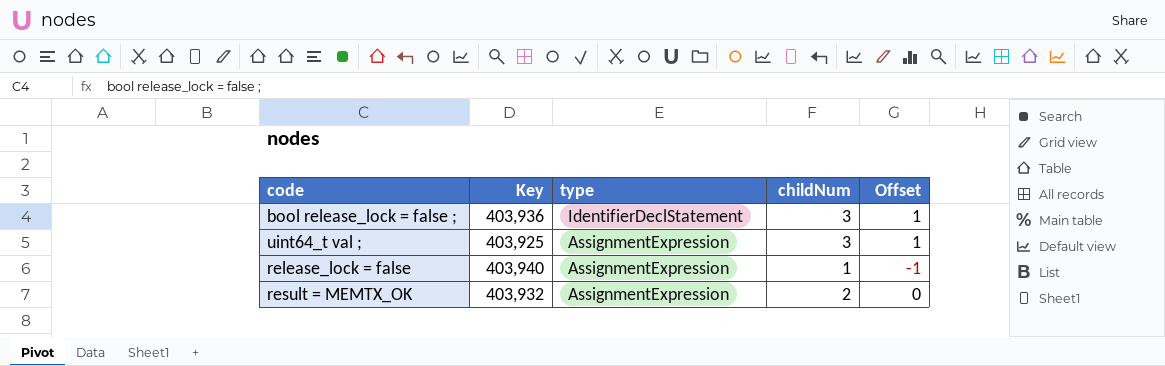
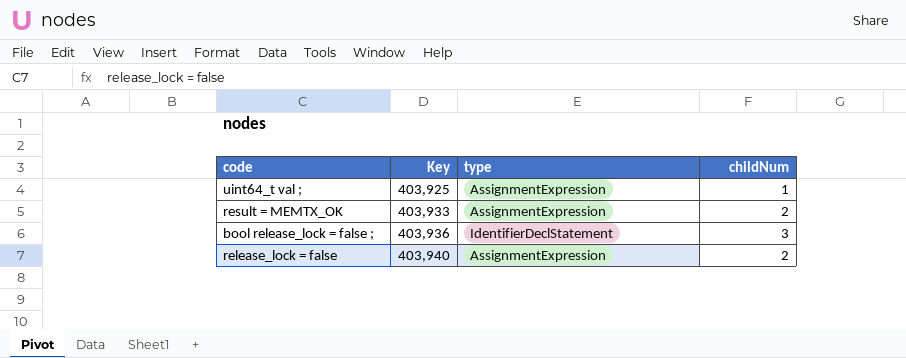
row order: type descending -> Key ascending
column Offset | formula: [childNum] - 2 -> none
uint64_t val ; | childNum: 3 -> 1
result = MEMTX_OK | Key: 403,932 -> 403,933
release_lock = false | childNum: 1 -> 2

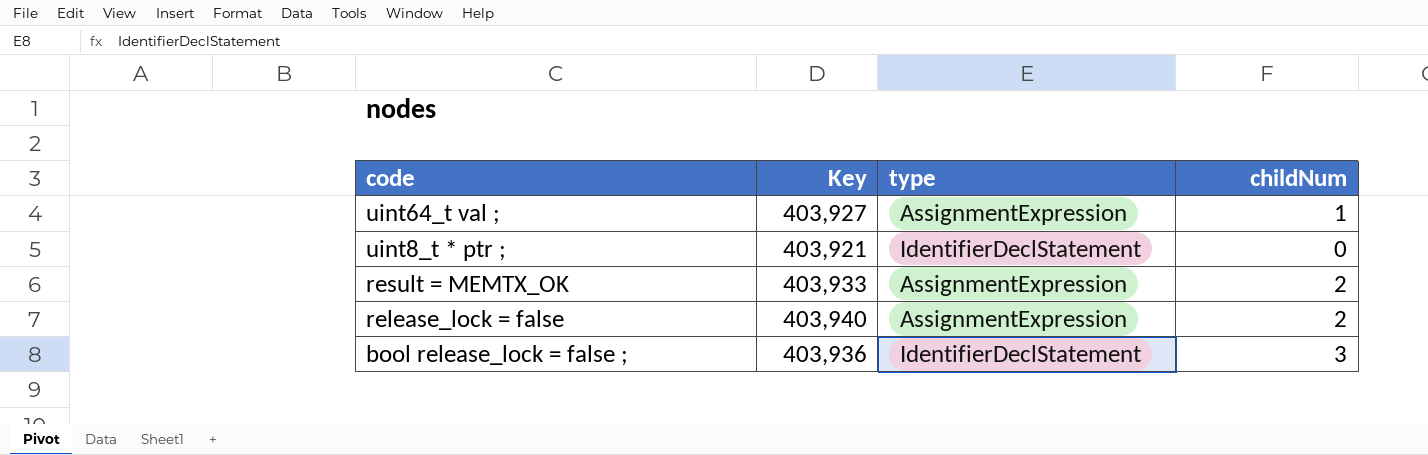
row order: Key ascending -> code descending
uint64_t val ; | Key: 403,925 -> 403,927
row uint8_t * ptr ;: none -> 403,921 | IdentifierDeclStatement | 0

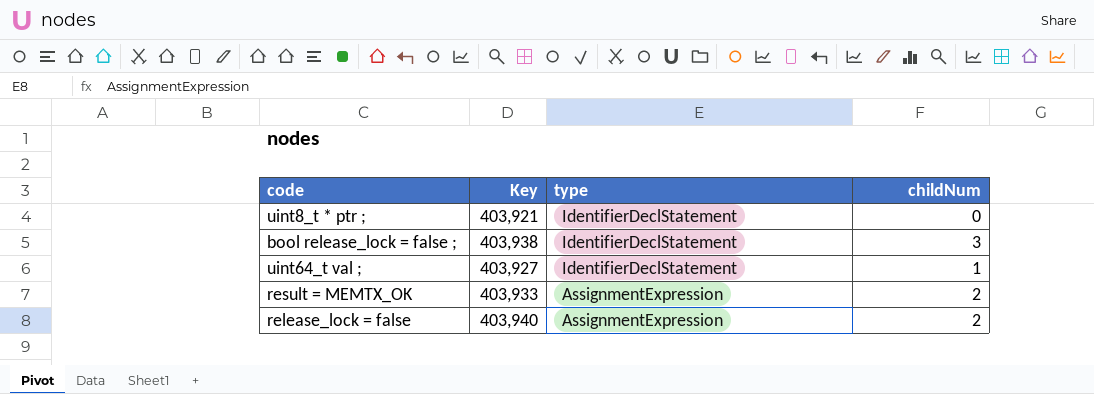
row order: code descending -> type descending
bool release_lock = false ; | Key: 403,936 -> 403,938
uint64_t val ; | type: AssignmentExpression -> IdentifierDeclStatement

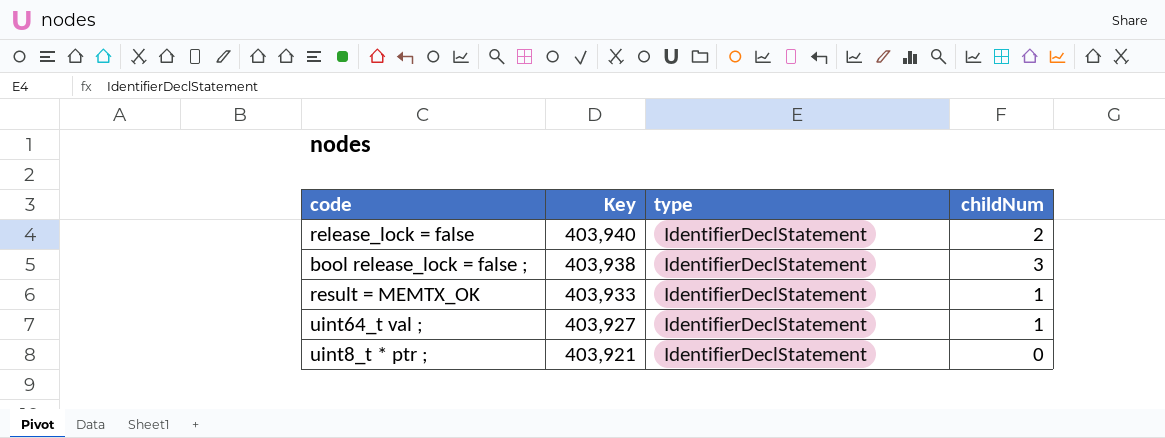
row order: type descending -> Key descending
release_lock = false | type: AssignmentExpression -> IdentifierDeclStatement
result = MEMTX_OK | type: AssignmentExpression -> IdentifierDeclStatement
result = MEMTX_OK | childNum: 2 -> 1

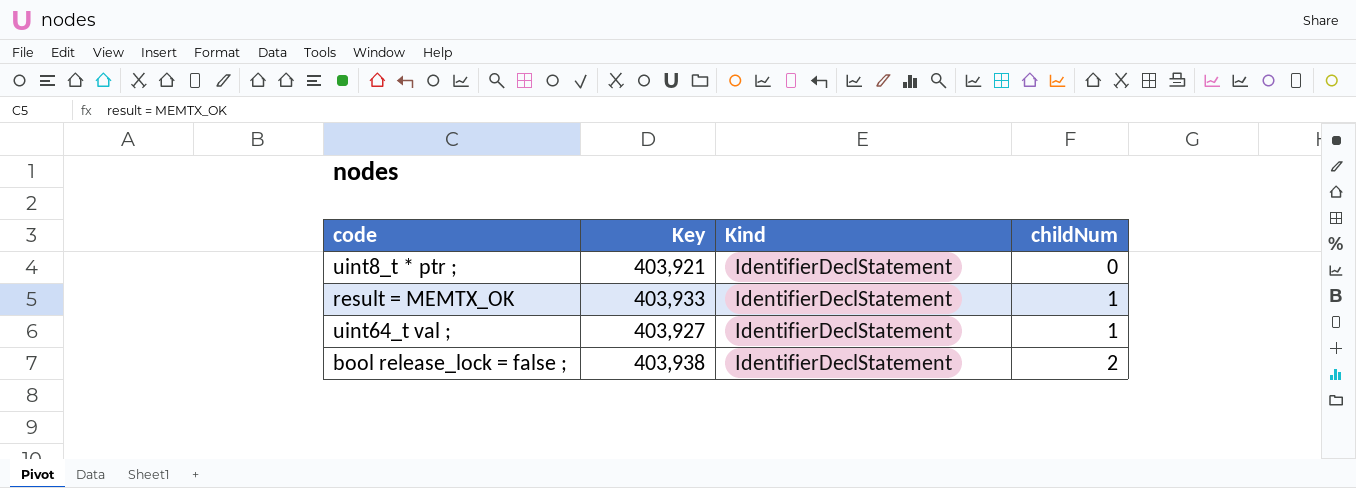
row order: Key descending -> childNum ascending
column name: type -> Kind
row release_lock = false: 403,940 | IdentifierDeclStatement | 2 -> none
bool release_lock = false ; | childNum: 3 -> 2

